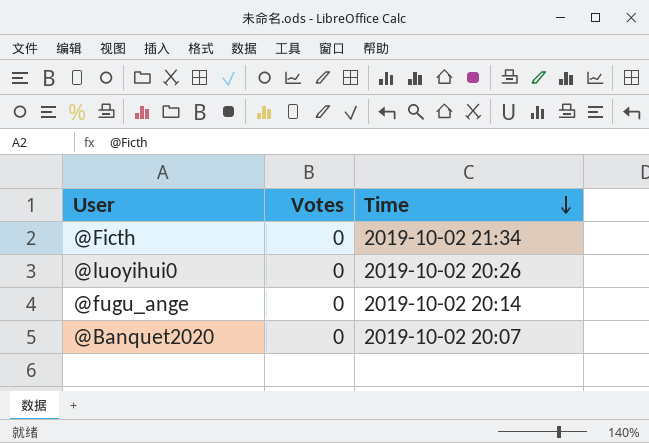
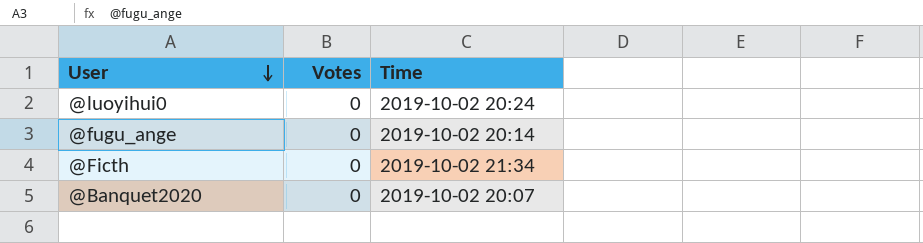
row order: Time descending -> User descending
@luoyihui0 | Time: 2019-10-02 20:26 -> 2019-10-02 20:24

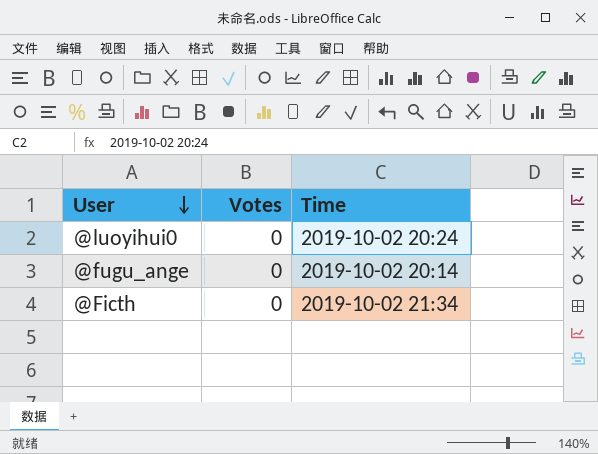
row @Banquet2020: 0 | 2019-10-02 20:07 -> none

